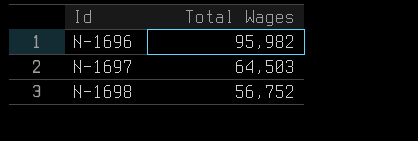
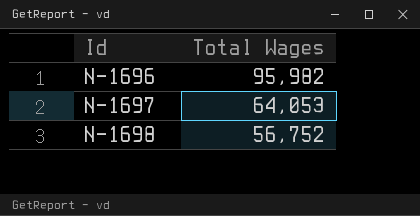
N-1697 | Total Wages: 64,503 -> 64,053

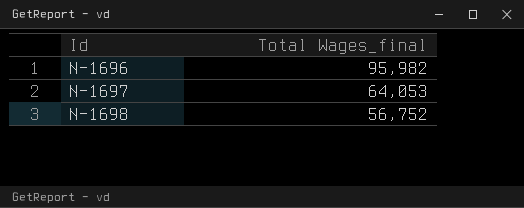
column name: Total Wages -> Total Wages_final

